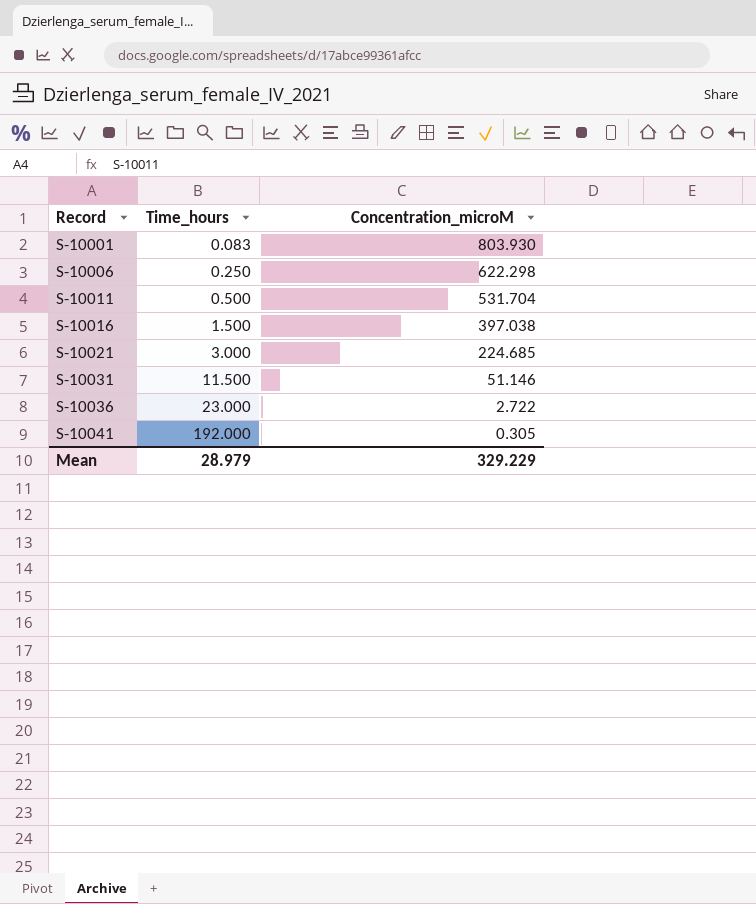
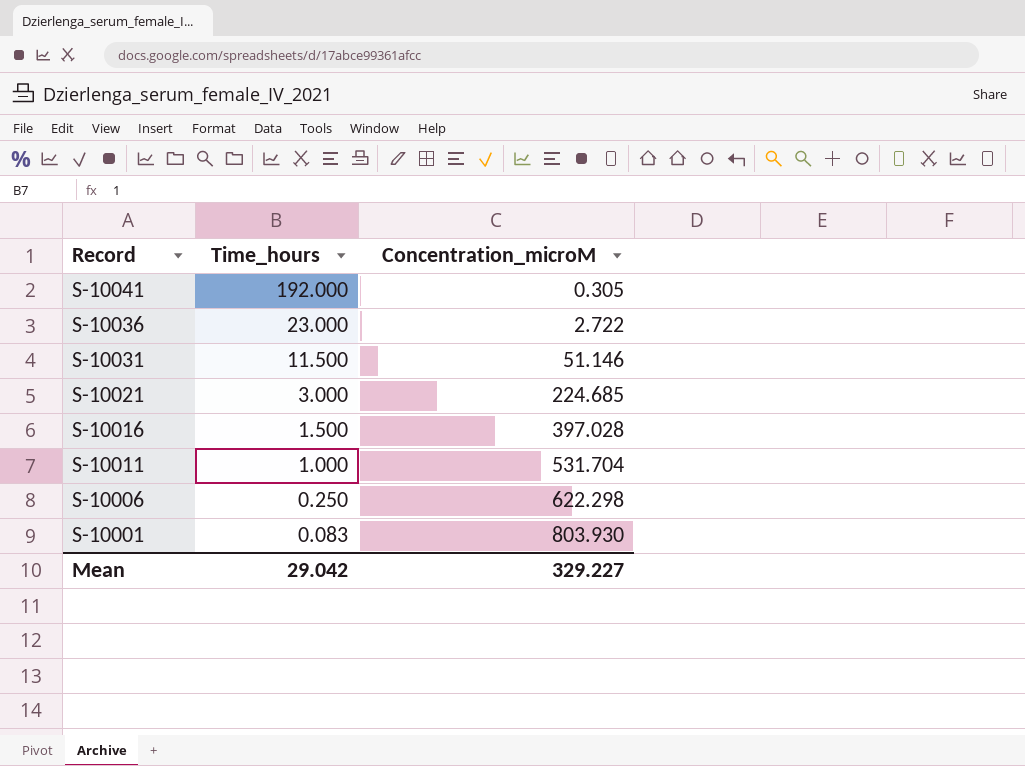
row order: Record ascending -> Record descending
S-10016 | Concentration_microM: 397.038 -> 397.028
S-10011 | Time_hours: 0.500 -> 1.000
Mean | Time_hours: 28.979 -> 29.042
Mean | Concentration_microM: 329.229 -> 329.227

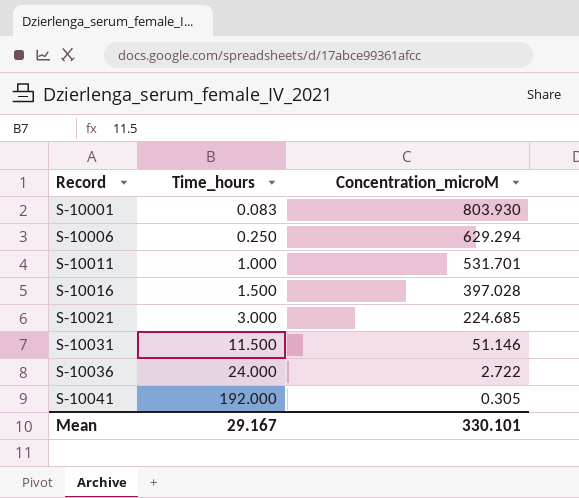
row order: Record descending -> Record ascending
S-10006 | Concentration_microM: 622.298 -> 629.294
S-10011 | Concentration_microM: 531.704 -> 531.701
S-10036 | Time_hours: 23.000 -> 24.000
Mean | Time_hours: 29.042 -> 29.167
Mean | Concentration_microM: 329.227 -> 330.101

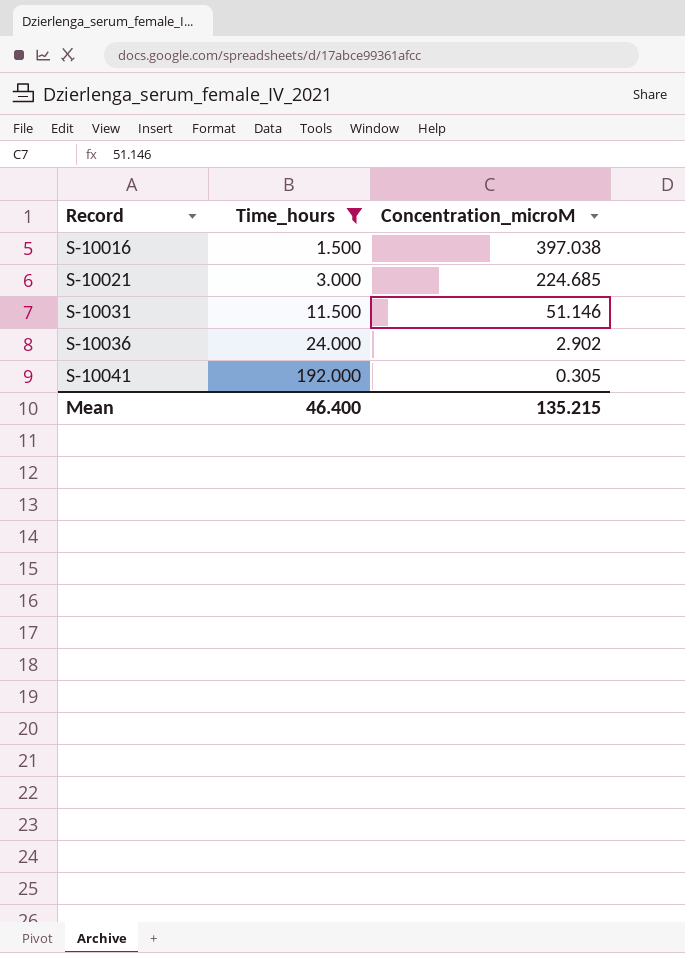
filter: none -> Time_hours >= 1.500
S-10016 | Concentration_microM: 397.028 -> 397.038
S-10036 | Concentration_microM: 2.722 -> 2.902
Mean | Time_hours: 29.167 -> 46.400
Mean | Concentration_microM: 330.101 -> 135.215

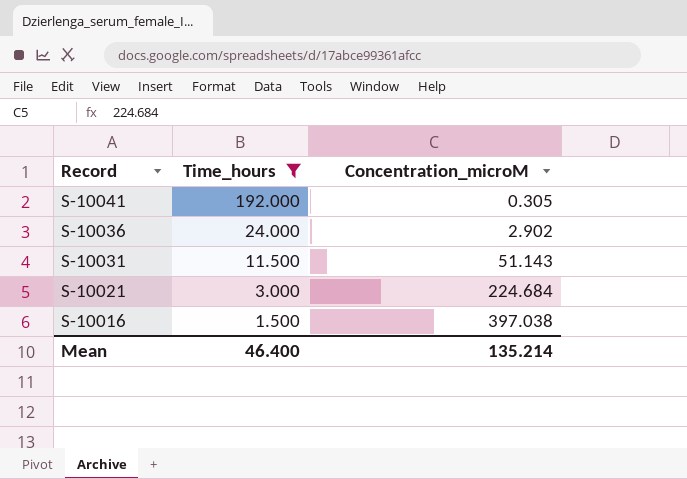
row order: Record ascending -> Record descending
S-10031 | Concentration_microM: 51.146 -> 51.143
S-10021 | Concentration_microM: 224.685 -> 224.684
Mean | Concentration_microM: 135.215 -> 135.214

